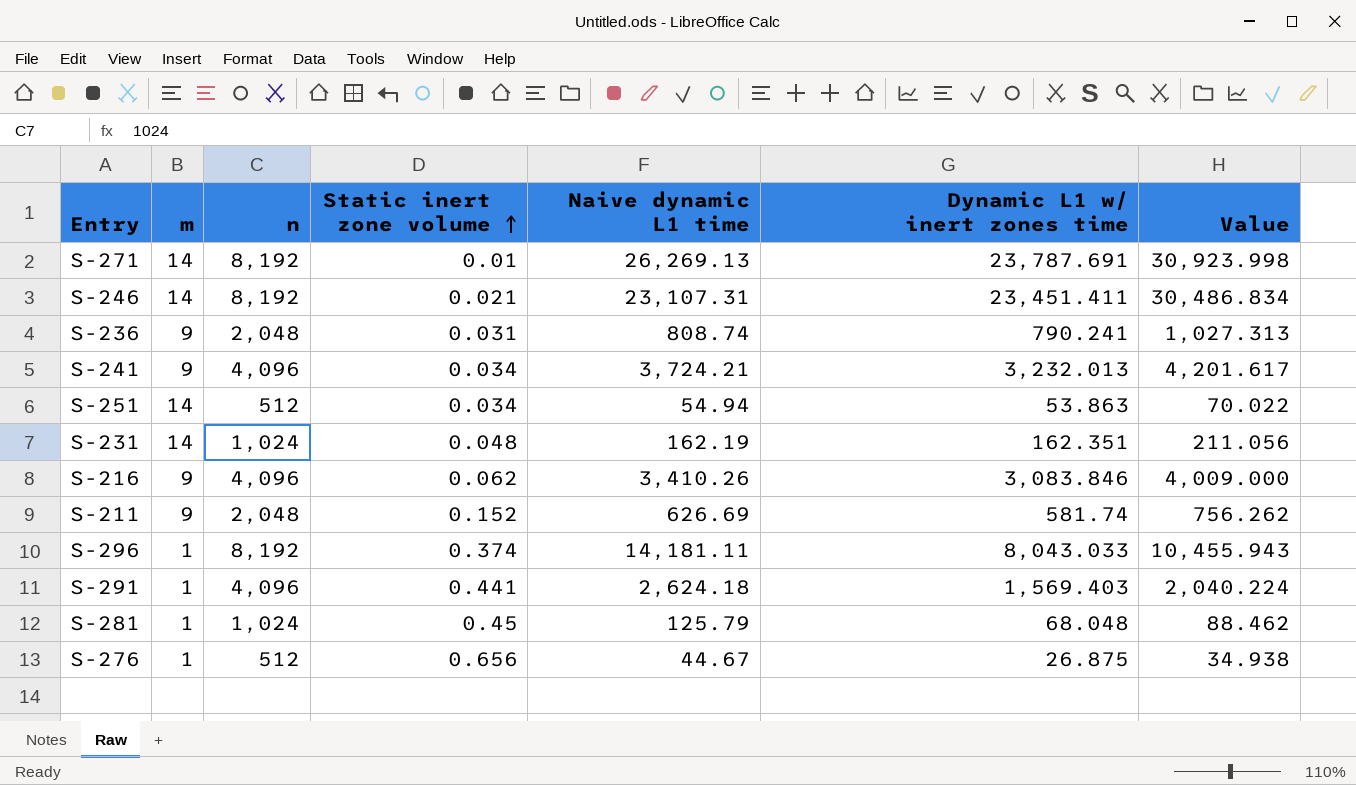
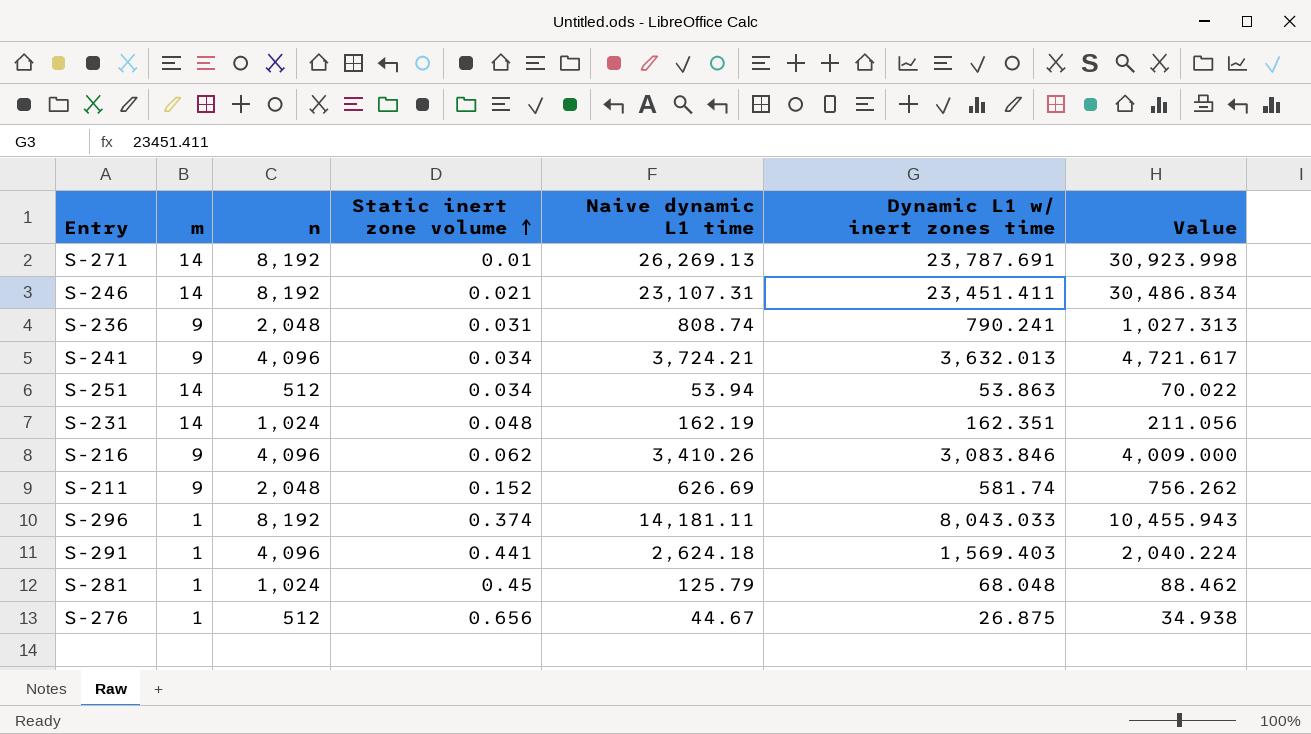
S-241 | Dynamic L1 w/ inert zones time: 3,232.013 -> 3,632.013
S-241 | Value: 4,201.617 -> 4,721.617
S-251 | Naive dynamic L1 time: 54.94 -> 53.94

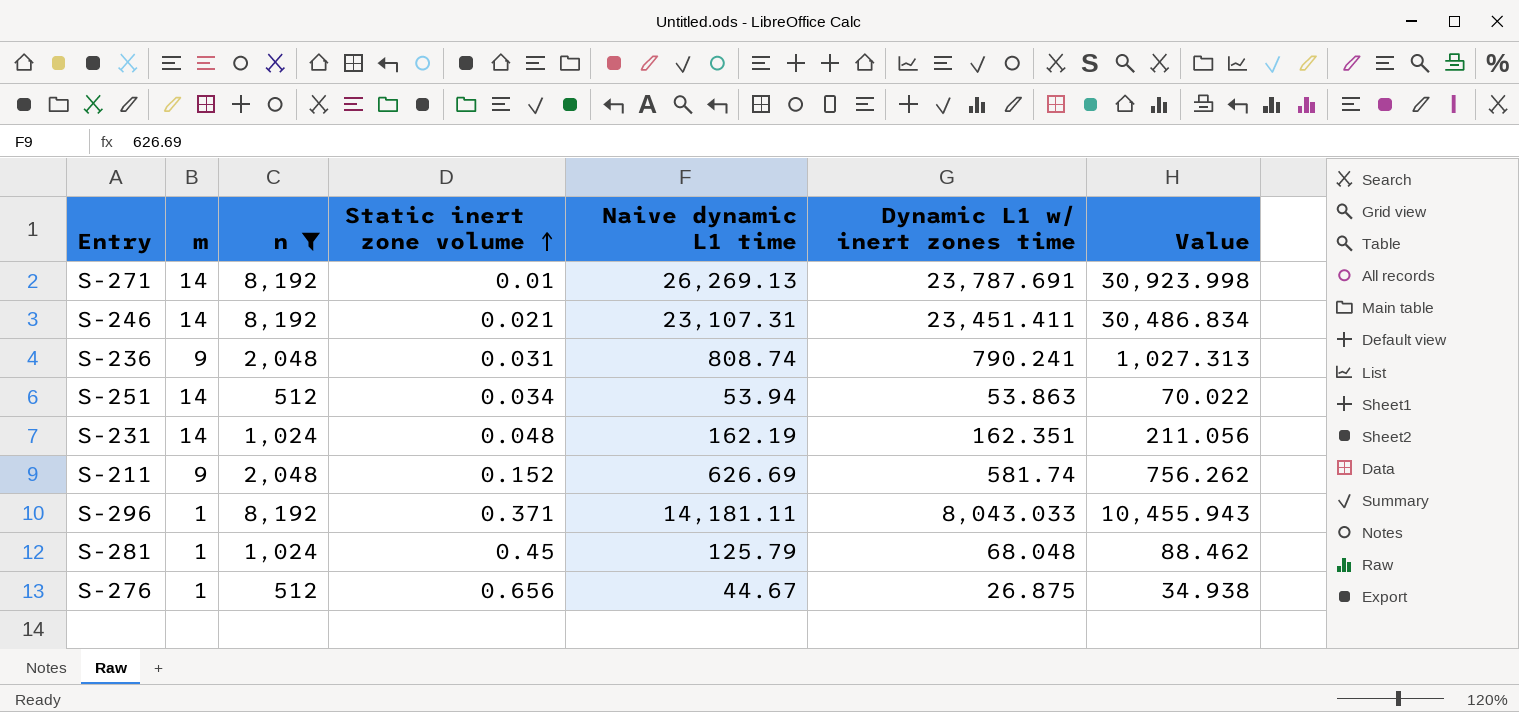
filter: none -> n != 4,096
S-296 | Static inert zone volume: 0.374 -> 0.371

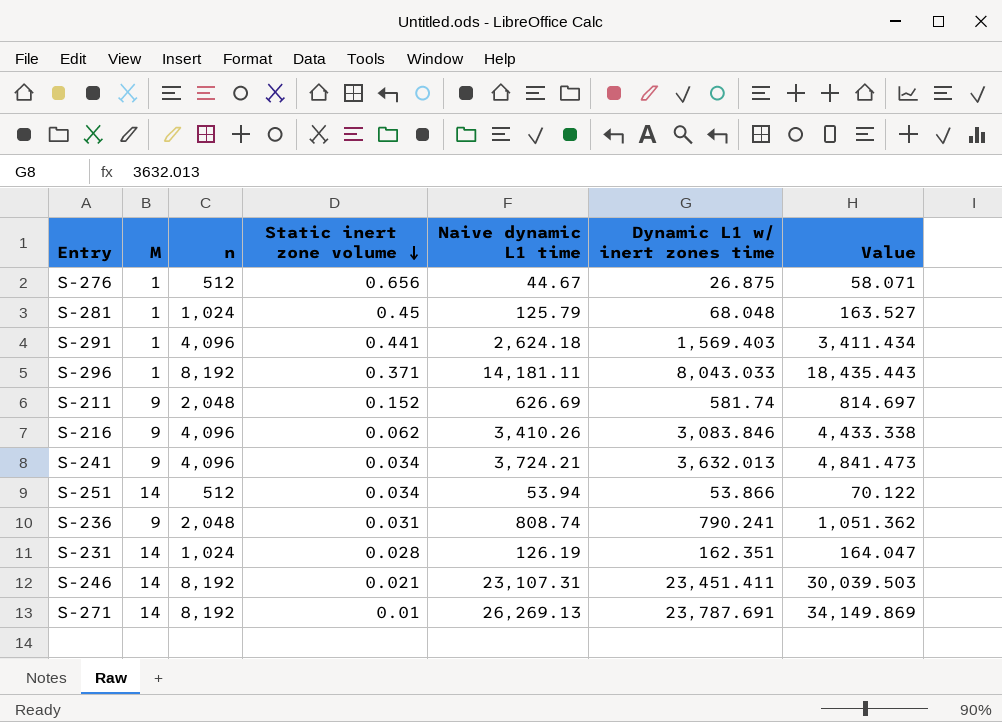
filter: n != 4,096 -> none
row order: Static inert zone volume ascending -> Static inert zone volume descending
column name: m -> M
column Value | formula: [Dynamic L1 w/ inert zones time] * 1.3 -> [Naive dynamic L1 time] * 1.3
S-251 | Dynamic L1 w/ inert zones time: 53.863 -> 53.866
S-231 | Static inert zone volume: 0.048 -> 0.028
S-231 | Naive dynamic L1 time: 162.19 -> 126.19

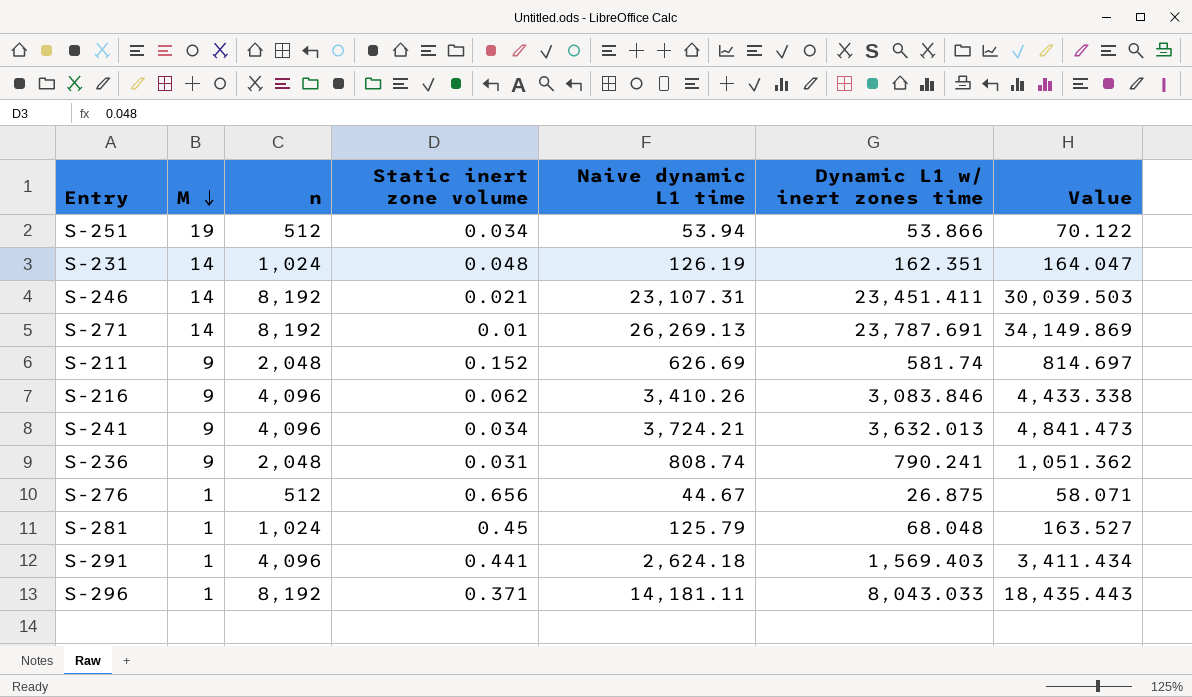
row order: Static inert zone volume descending -> M descending
S-251 | M: 14 -> 19
S-231 | Static inert zone volume: 0.028 -> 0.048

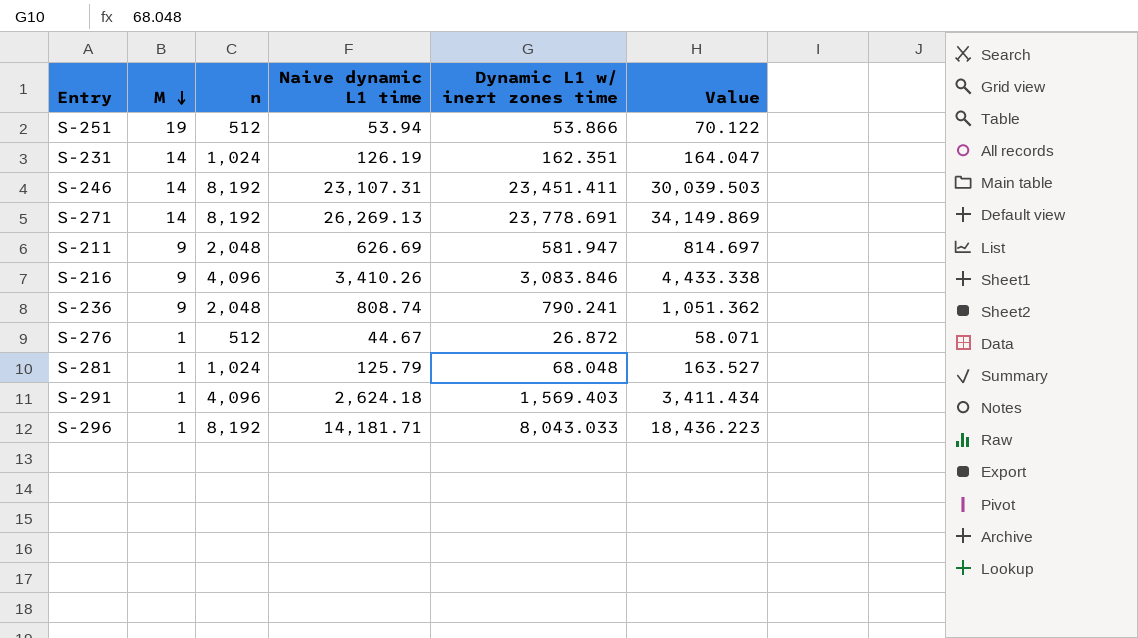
column Static inert zone volume | position: 4 -> none
row S-241: 9 | 4,096 | 0.034 | 3,724.21 | 3,632.013 | 4,841.473 -> none
S-271 | Dynamic L1 w/ inert zones time: 23,787.691 -> 23,778.691
S-211 | Dynamic L1 w/ inert zones time: 581.74 -> 581.947
S-276 | Dynamic L1 w/ inert zones time: 26.875 -> 26.872
S-296 | Naive dynamic L1 time: 14,181.11 -> 14,181.71
S-296 | Value: 18,435.443 -> 18,436.223

